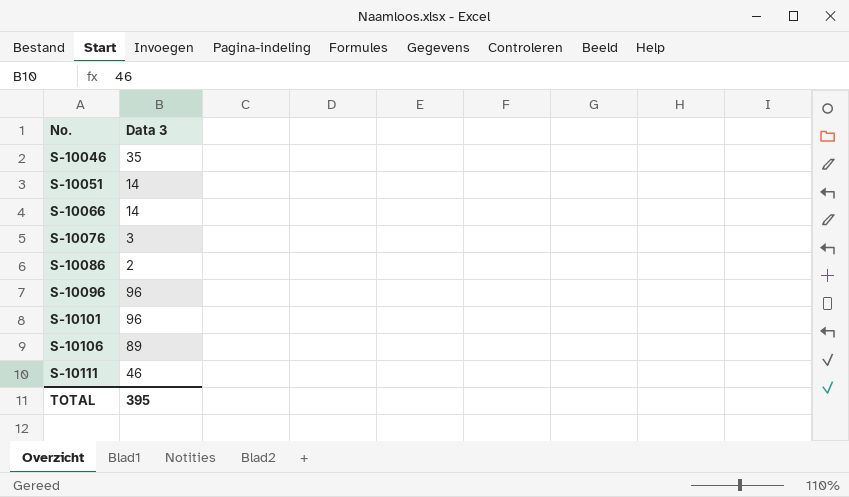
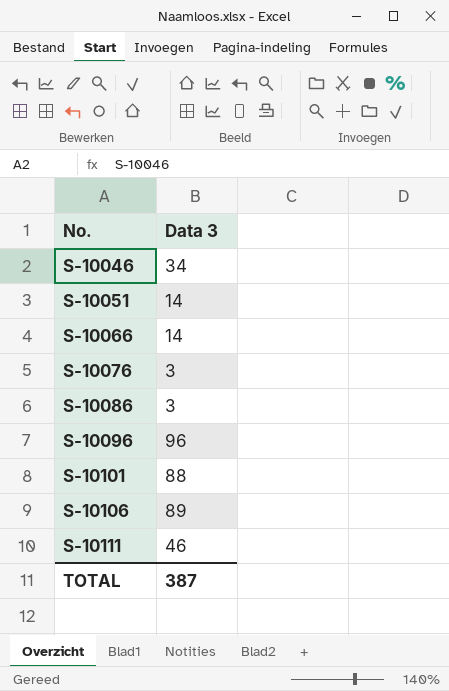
S-10046 | Data 3: 35 -> 34
S-10086 | Data 3: 2 -> 3
S-10101 | Data 3: 96 -> 88
TOTAL | Data 3: 395 -> 387

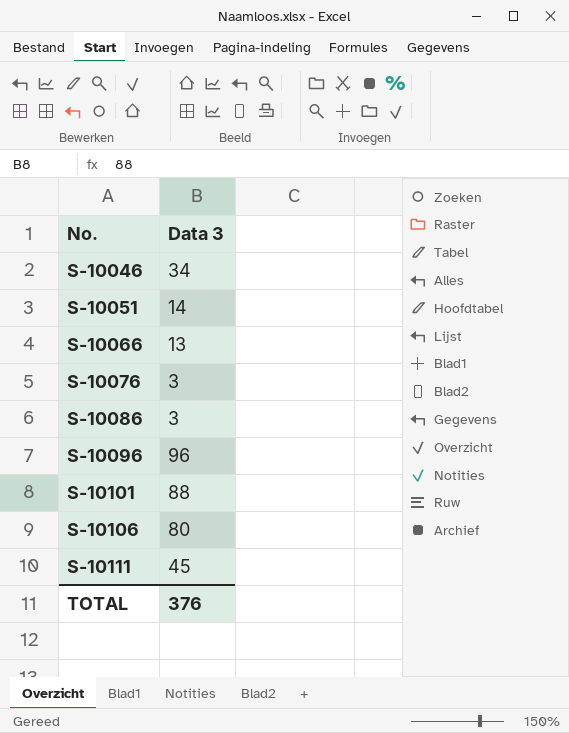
S-10066 | Data 3: 14 -> 13
S-10106 | Data 3: 89 -> 80
S-10111 | Data 3: 46 -> 45
TOTAL | Data 3: 387 -> 376

